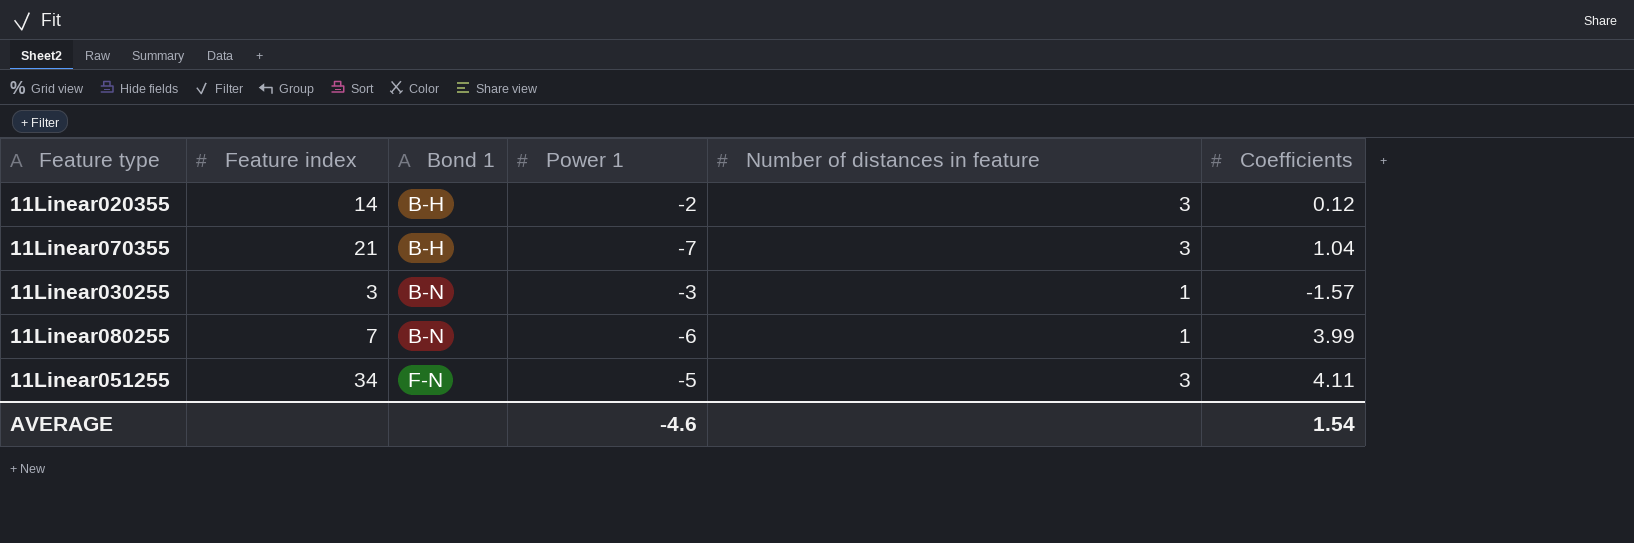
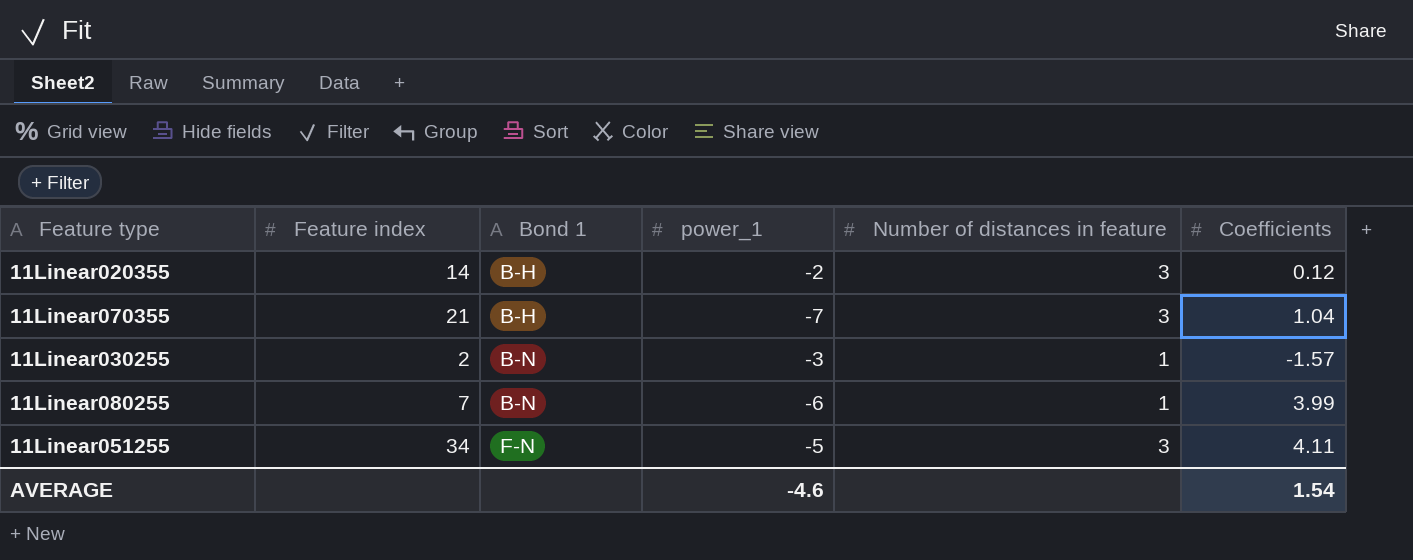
column name: Power 1 -> power_1
11Linear030255 | Feature index: 3 -> 2

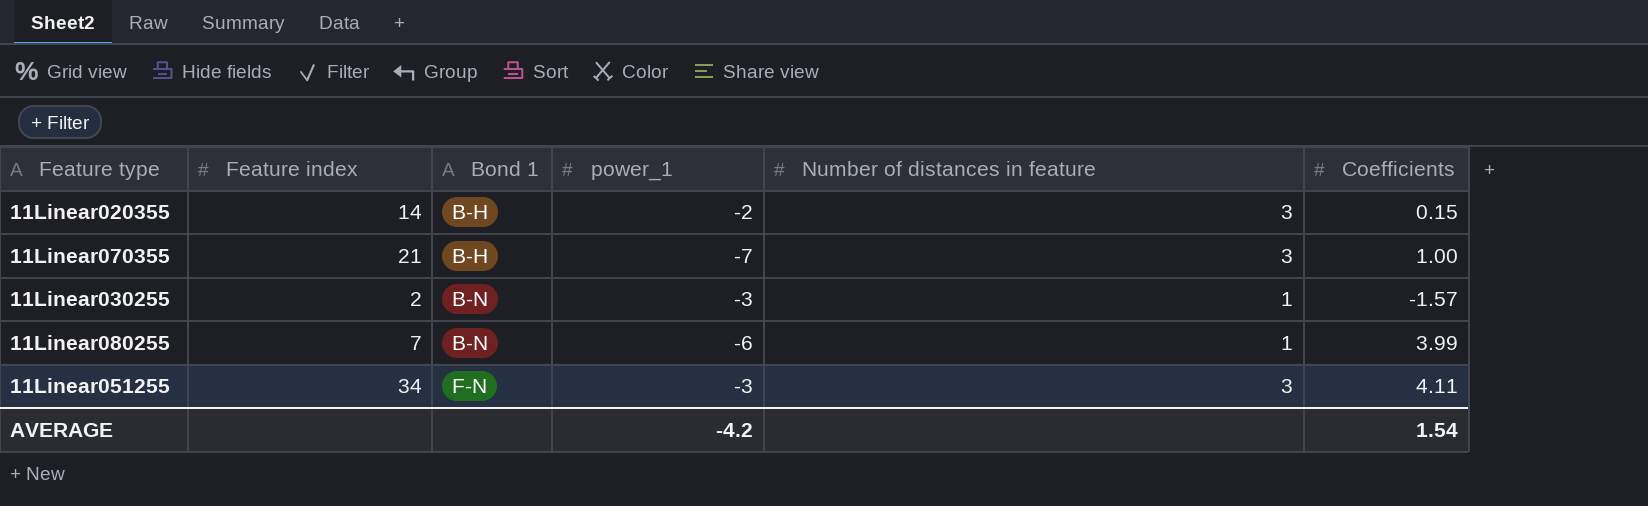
11Linear020355 | Coefficients: 0.12 -> 0.15
11Linear070355 | Coefficients: 1.04 -> 1.00
11Linear051255 | power_1: -5 -> -3
AVERAGE | power_1: -4.6 -> -4.2

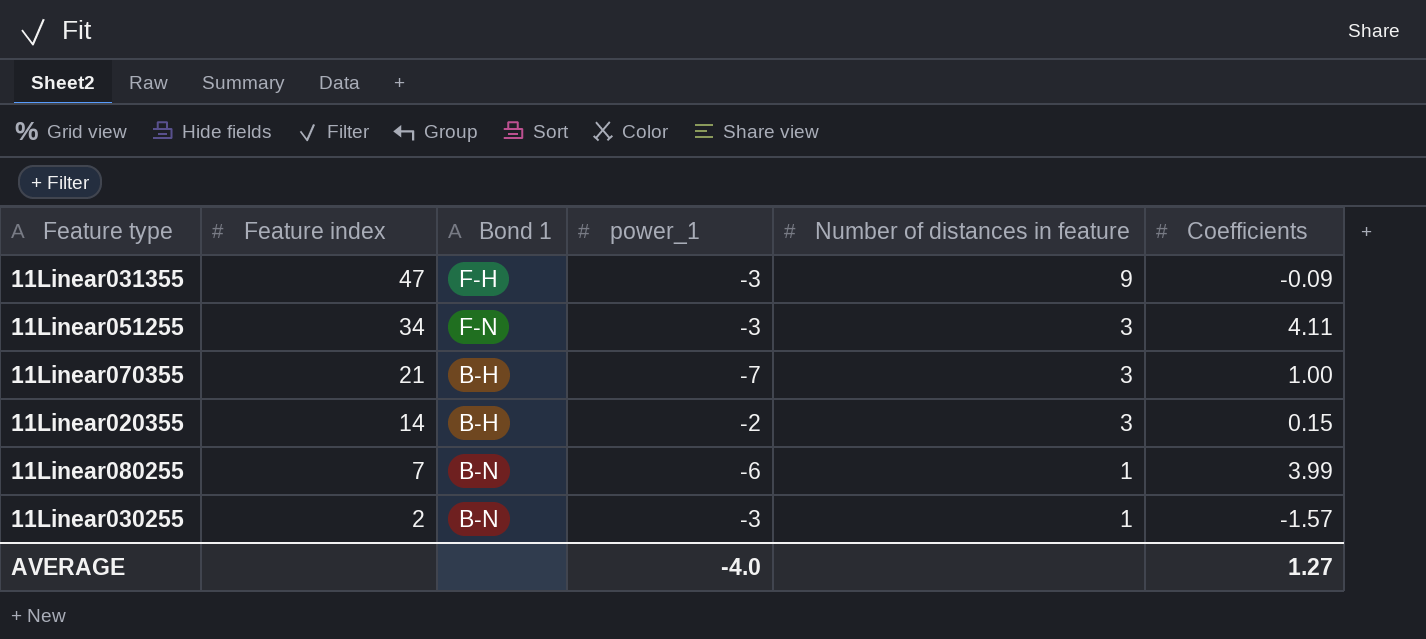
row order: Bond 1 ascending -> Feature index descending
row 11Linear031355: none -> 47 | F-H | -3 | 9 | -0.09
AVERAGE | power_1: -4.2 -> -4.0
AVERAGE | Coefficients: 1.54 -> 1.27

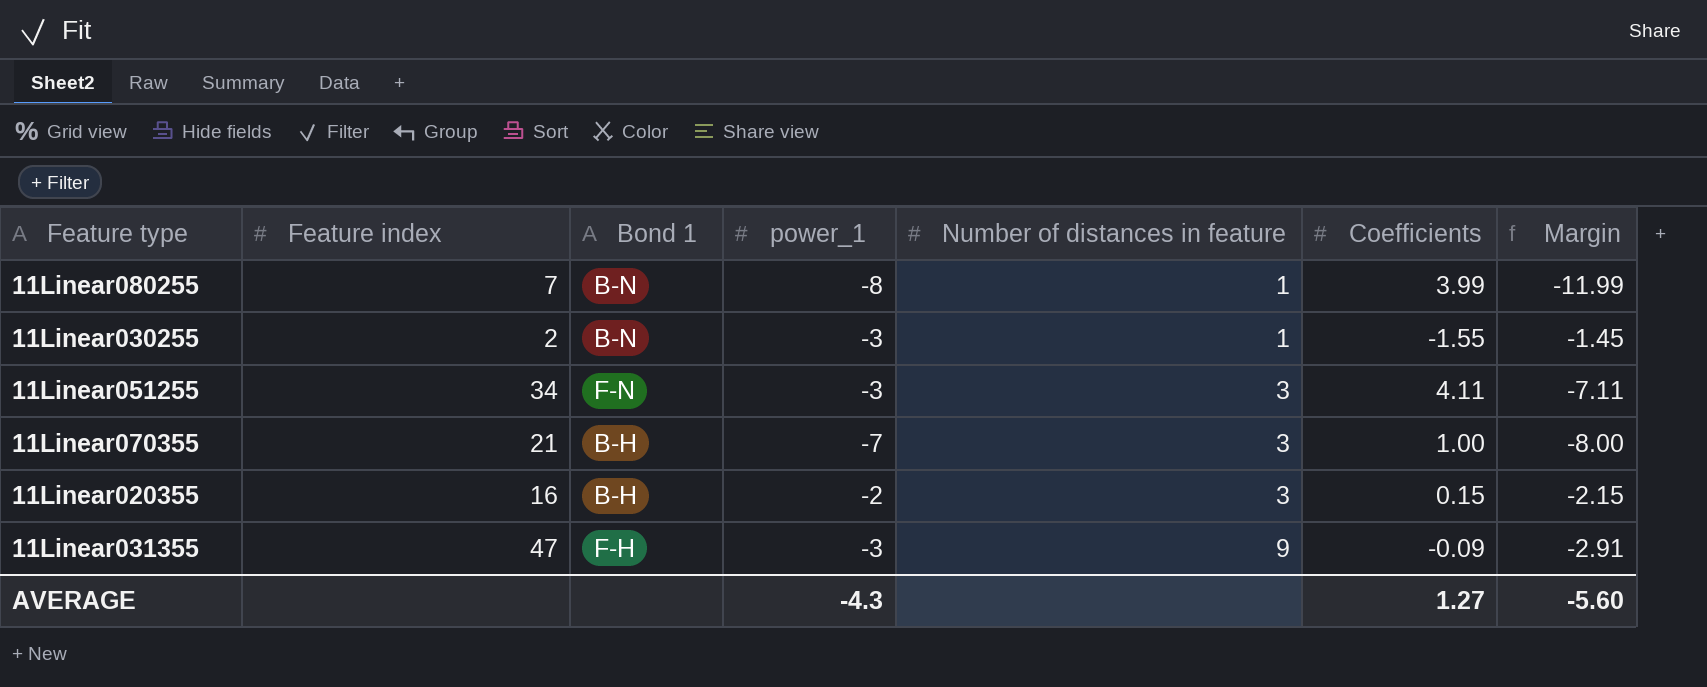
row order: Feature index descending -> Number of distances in feature ascending
column Margin | formula: none -> [power_1] - [Coefficients]
11Linear080255 | power_1: -6 -> -8
11Linear030255 | Coefficients: -1.57 -> -1.55
11Linear020355 | Feature index: 14 -> 16
AVERAGE | power_1: -4.0 -> -4.3

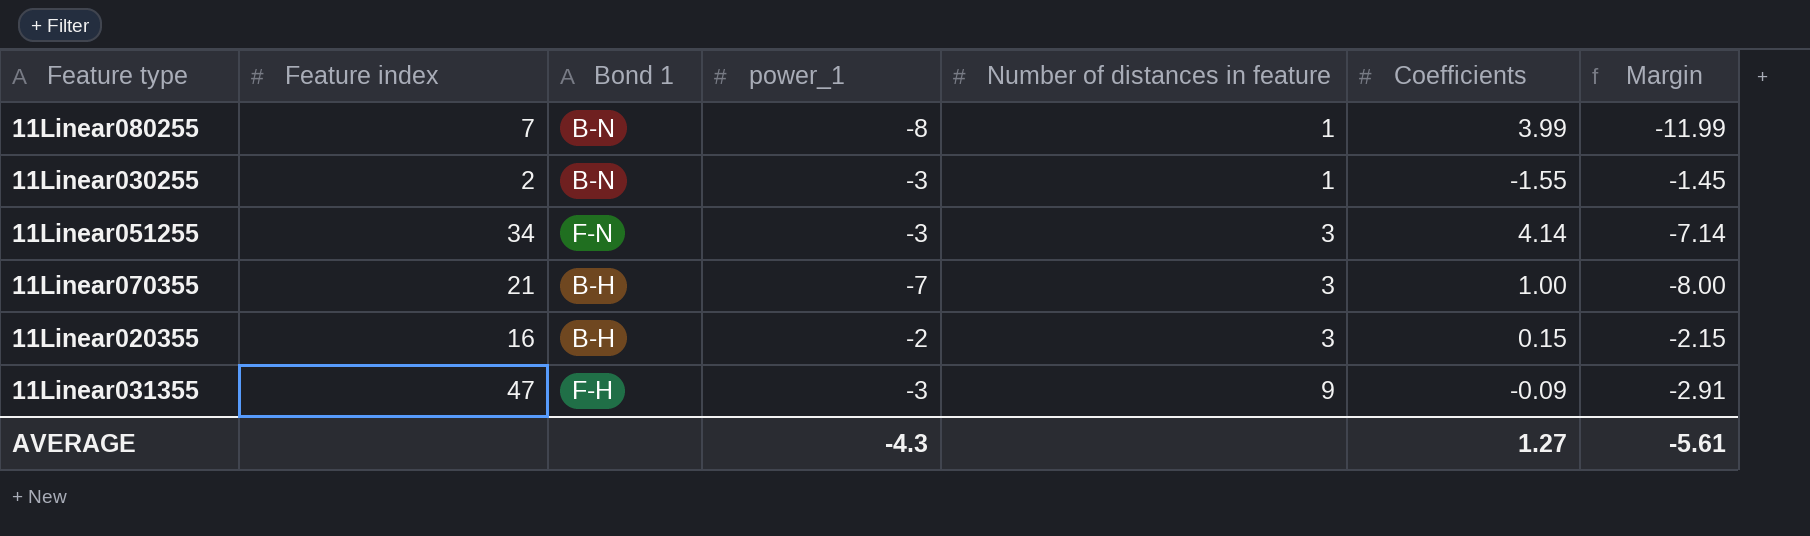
11Linear051255 | Coefficients: 4.11 -> 4.14
11Linear051255 | Margin: -7.11 -> -7.14
AVERAGE | Margin: -5.60 -> -5.61

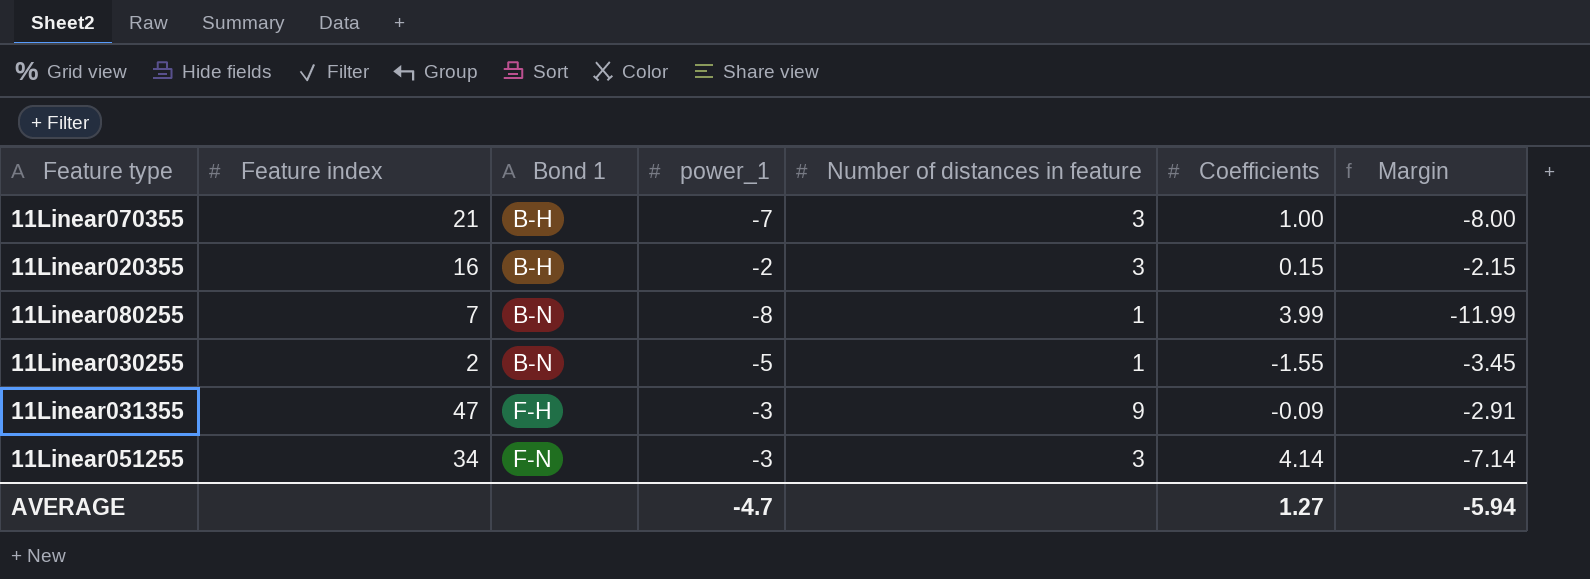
row order: Number of distances in feature ascending -> Bond 1 ascending
11Linear030255 | power_1: -3 -> -5
11Linear030255 | Margin: -1.45 -> -3.45
AVERAGE | power_1: -4.3 -> -4.7
AVERAGE | Margin: -5.61 -> -5.94

